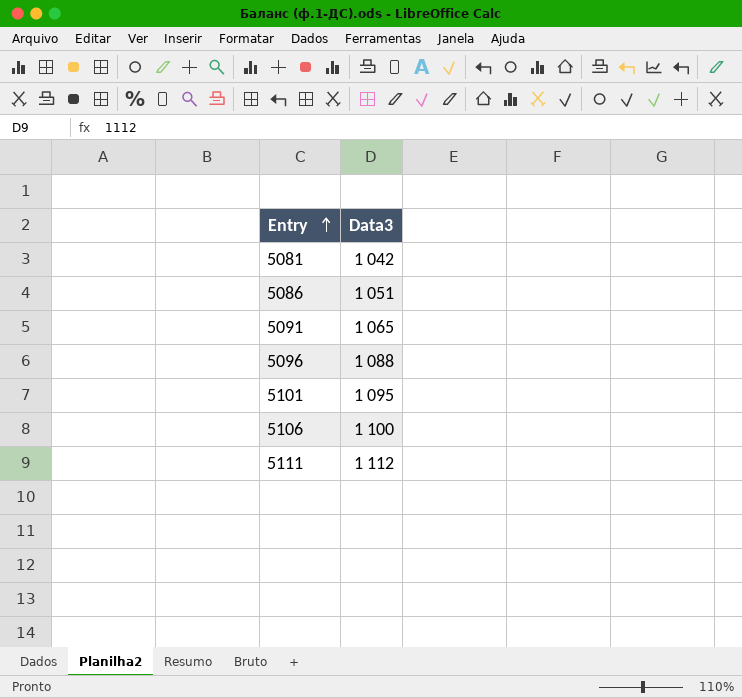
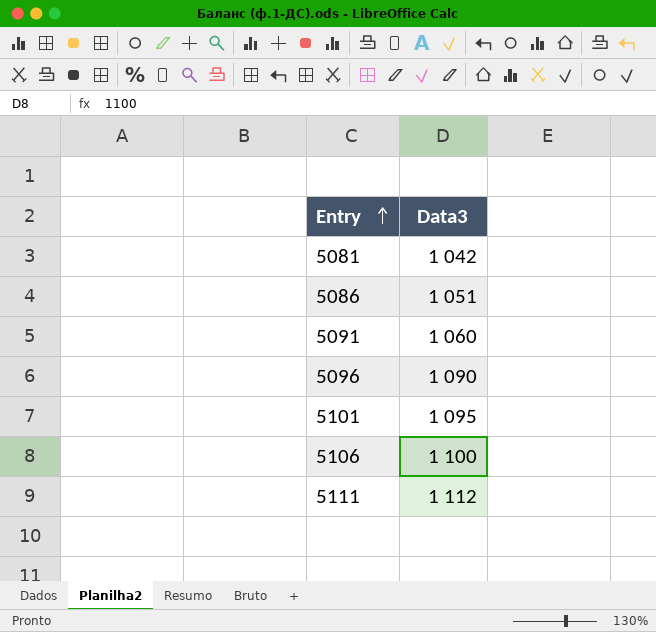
5091 | Data3: 1 065 -> 1 060
5096 | Data3: 1 088 -> 1 090

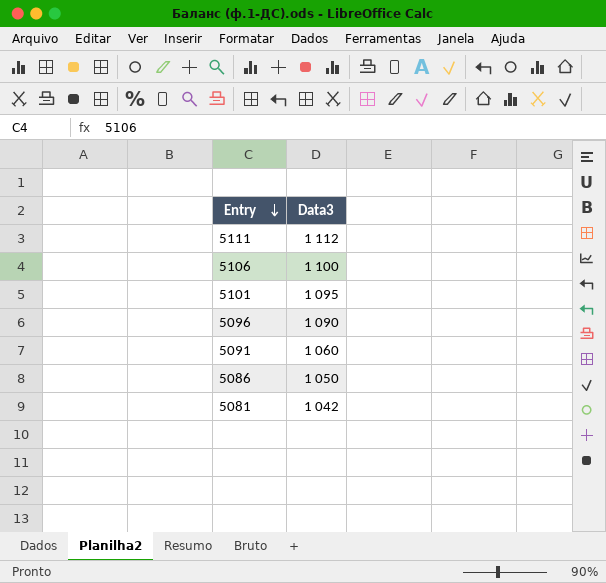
row order: Entry ascending -> Entry descending
5086 | Data3: 1 051 -> 1 050

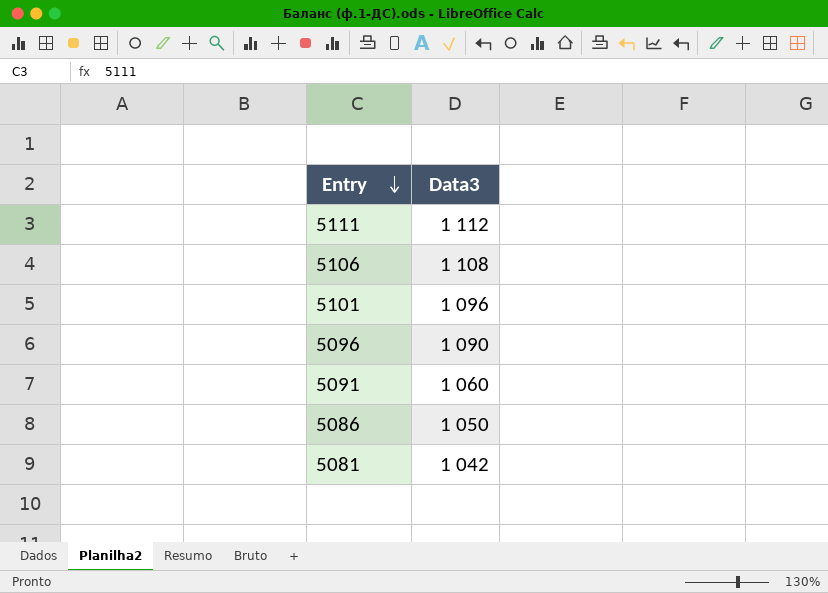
5106 | Data3: 1 100 -> 1 108
5101 | Data3: 1 095 -> 1 096

